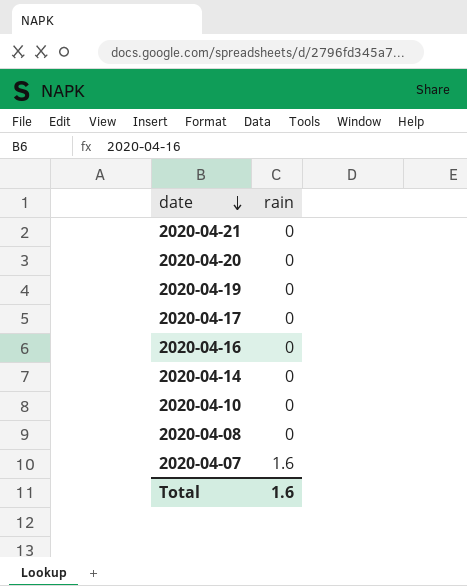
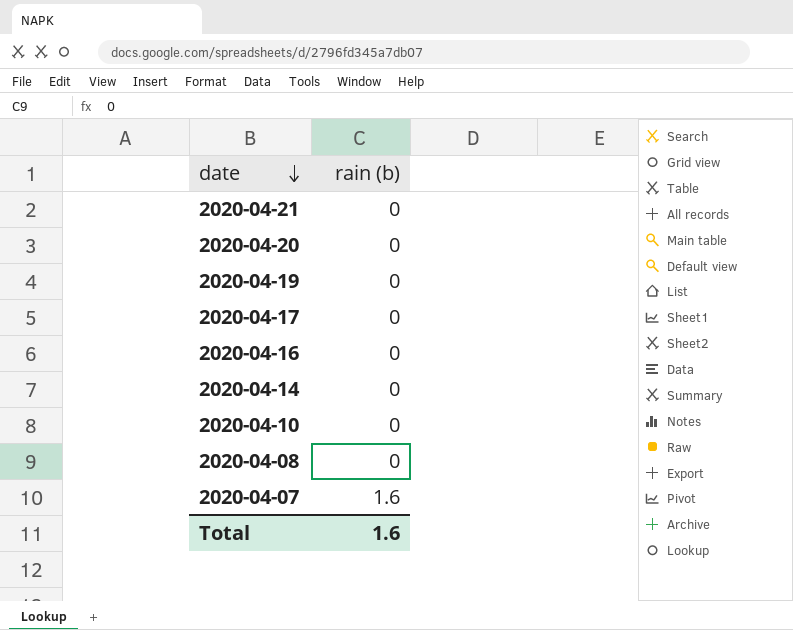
column name: rain -> rain (b)

